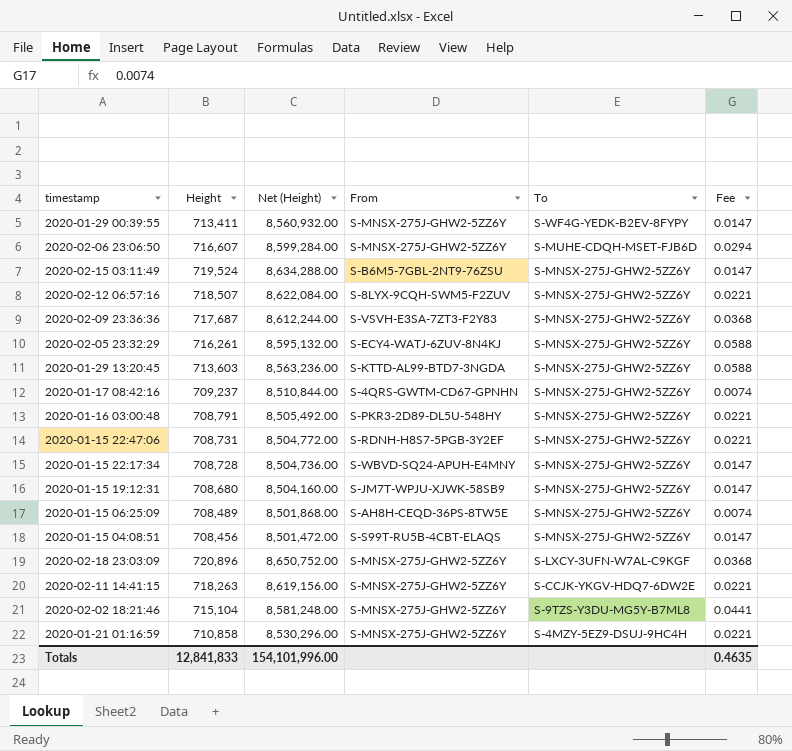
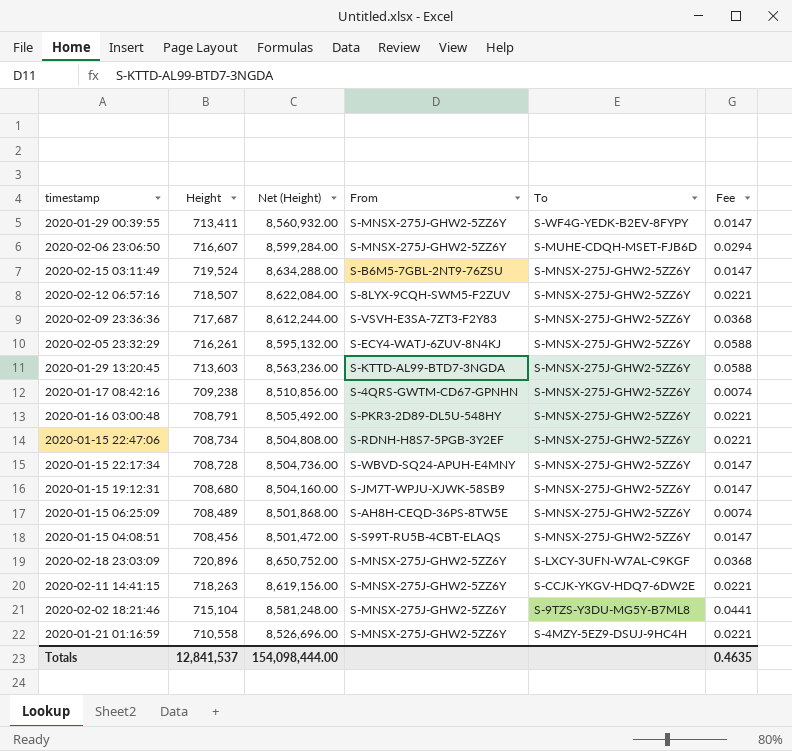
2020-01-17 08:42:16 | Height: 709,237 -> 709,238
2020-01-17 08:42:16 | Net (Height): 8,510,844.00 -> 8,510,856.00
2020-01-15 22:47:06 | Height: 708,731 -> 708,734
2020-01-15 22:47:06 | Net (Height): 8,504,772.00 -> 8,504,808.00
2020-01-21 01:16:59 | Height: 710,858 -> 710,558
2020-01-21 01:16:59 | Net (Height): 8,530,296.00 -> 8,526,696.00
Totals | Height: 12,841,833 -> 12,841,537
Totals | Net (Height): 154,101,996.00 -> 154,098,444.00

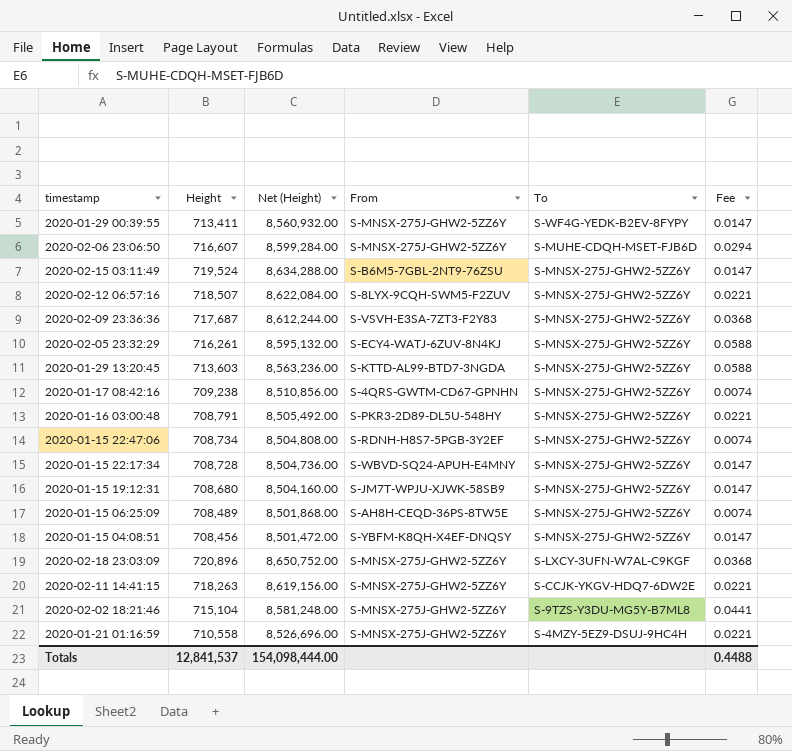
2020-01-15 22:47:06 | Fee: 0.0221 -> 0.0074
2020-01-15 04:08:51 | From: S-S99T-RU5B-4CBT-ELAQS -> S-YBFM-K8QH-X4EF-DNQSY
Totals | Fee: 0.4635 -> 0.4488

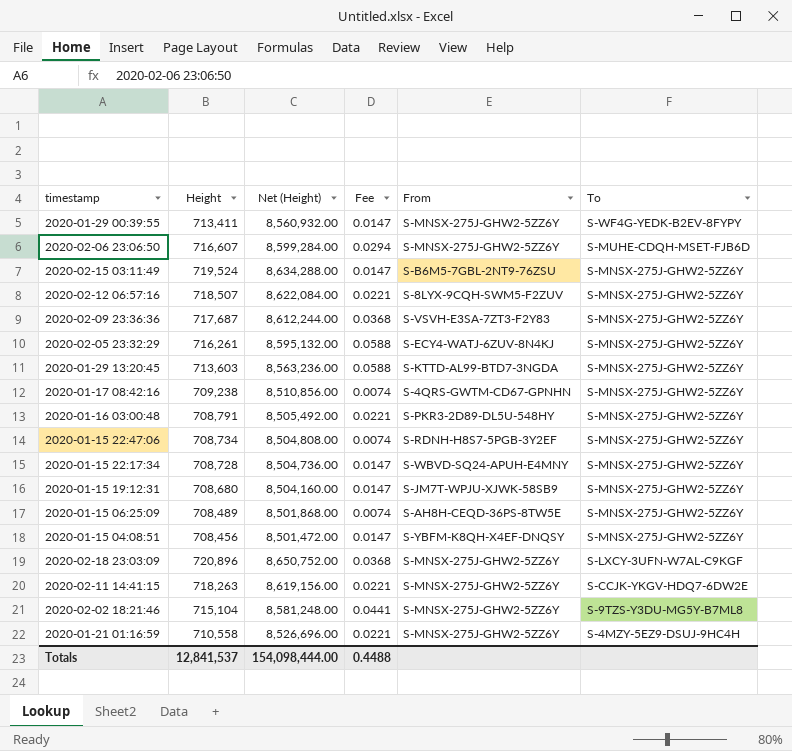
column Fee | position: 6 -> 4

